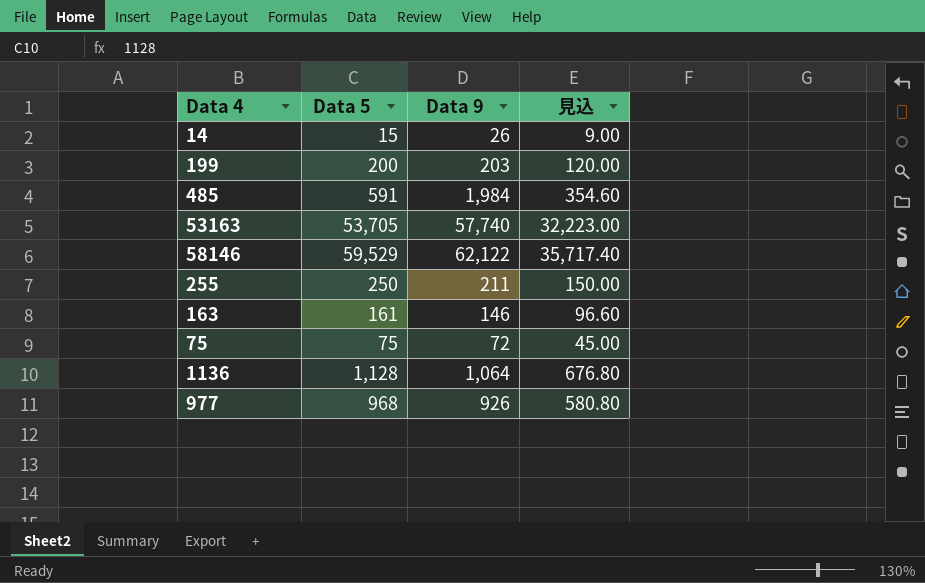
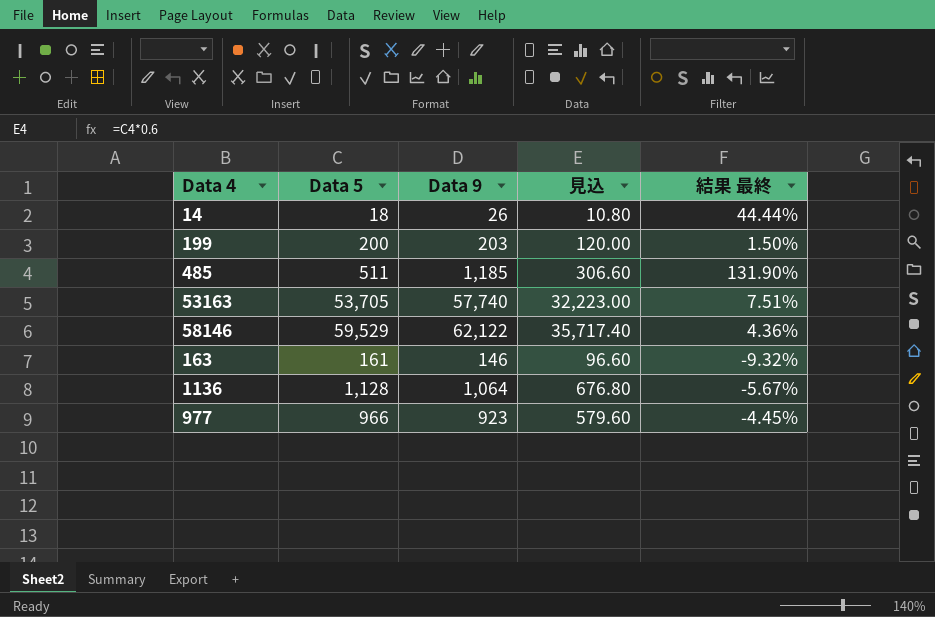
column 結果 最終 | formula: none -> ([Data 9] - [Data 5]) / [Data 5]
row 255: 250 | 211 | 150.00 -> none
row 75: 75 | 72 | 45.00 -> none
14 | Data 5: 15 -> 18
14 | 見込: 9.00 -> 10.80
485 | Data 5: 591 -> 511
485 | Data 9: 1,984 -> 1,185
485 | 見込: 354.60 -> 306.60
977 | Data 5: 968 -> 966
977 | Data 9: 926 -> 923
977 | 見込: 580.80 -> 579.60

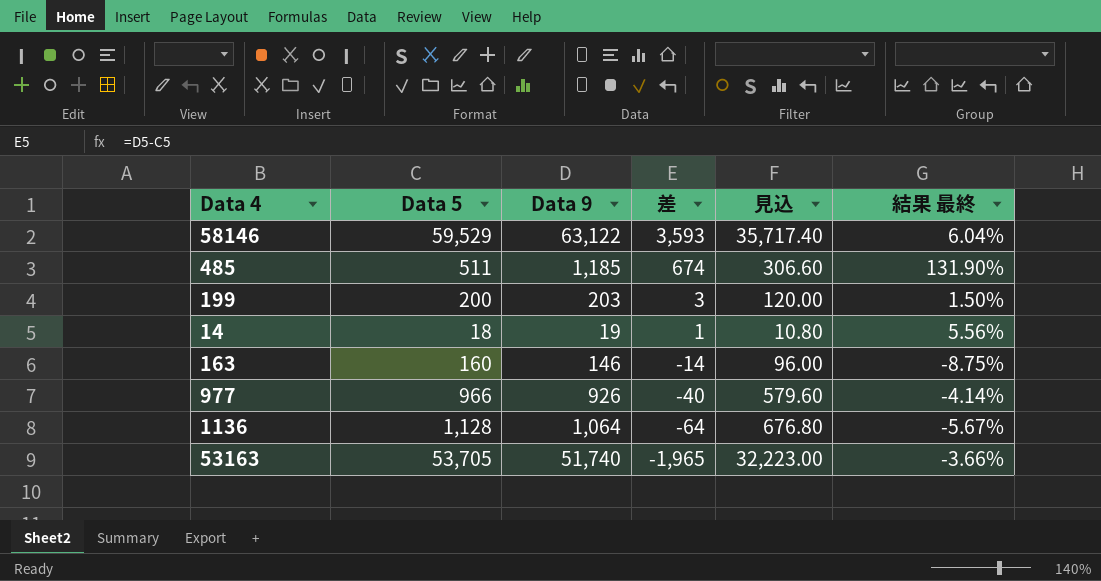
row order: none -> 差 descending
column 差 | formula: none -> [Data 9] - [Data 5]
58146 | Data 9: 62,122 -> 63,122
58146 | 結果 最終: 4.36% -> 6.04%
14 | Data 9: 26 -> 19
14 | 結果 最終: 44.44% -> 5.56%
163 | Data 5: 161 -> 160
163 | 見込: 96.60 -> 96.00
163 | 結果 最終: -9.32% -> -8.75%
977 | Data 9: 923 -> 926
977 | 結果 最終: -4.45% -> -4.14%
53163 | Data 9: 57,740 -> 51,740
53163 | 結果 最終: 7.51% -> -3.66%

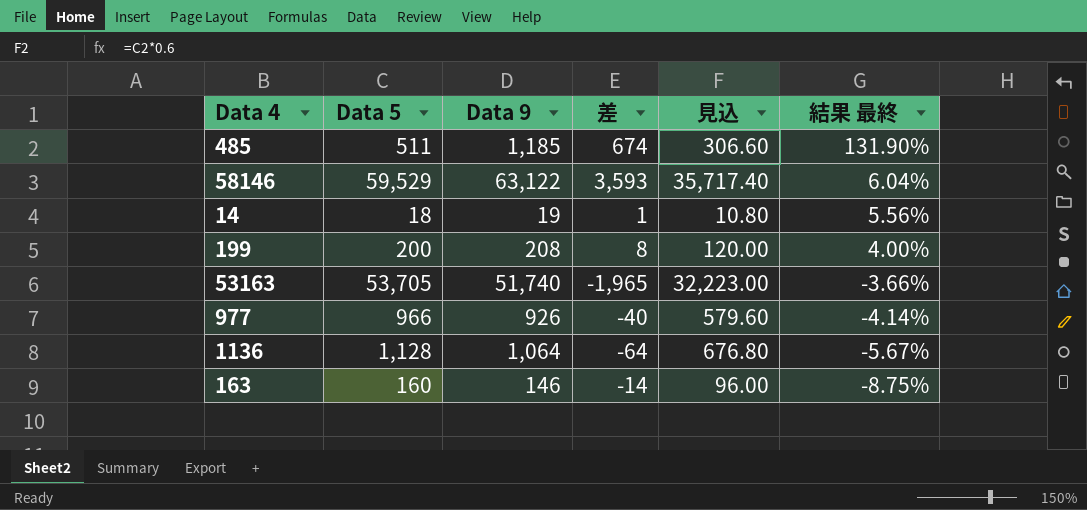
row order: 差 descending -> 結果 最終 descending
199 | Data 9: 203 -> 208
199 | 差: 3 -> 8
199 | 結果 最終: 1.50% -> 4.00%

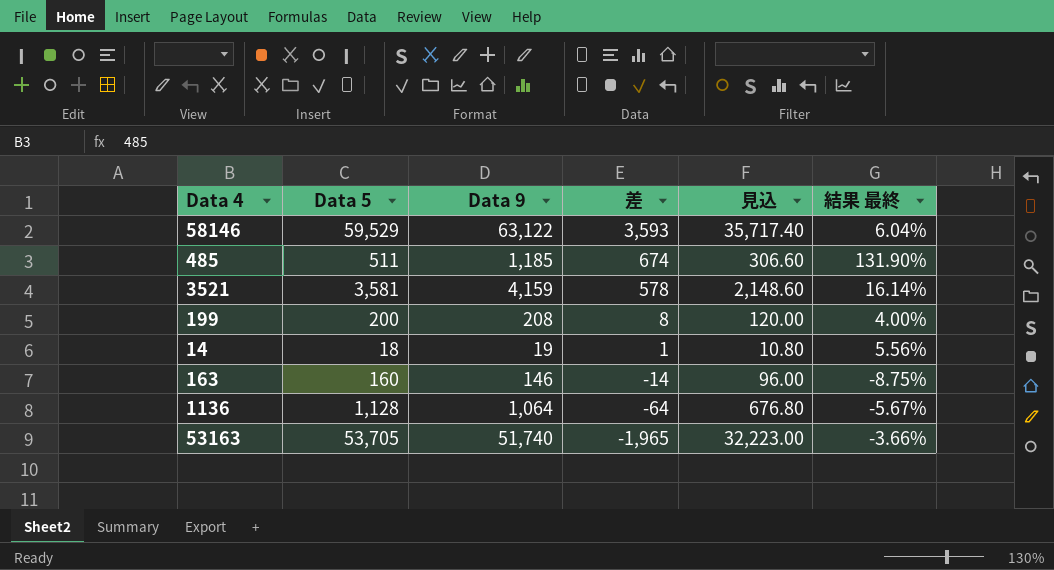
row order: 結果 最終 descending -> 差 descending
row 977: 966 | 926 | -40 | 579.60 | -4.14% -> none
row 3521: none -> 3,581 | 4,159 | 578 | 2,148.60 | 16.14%

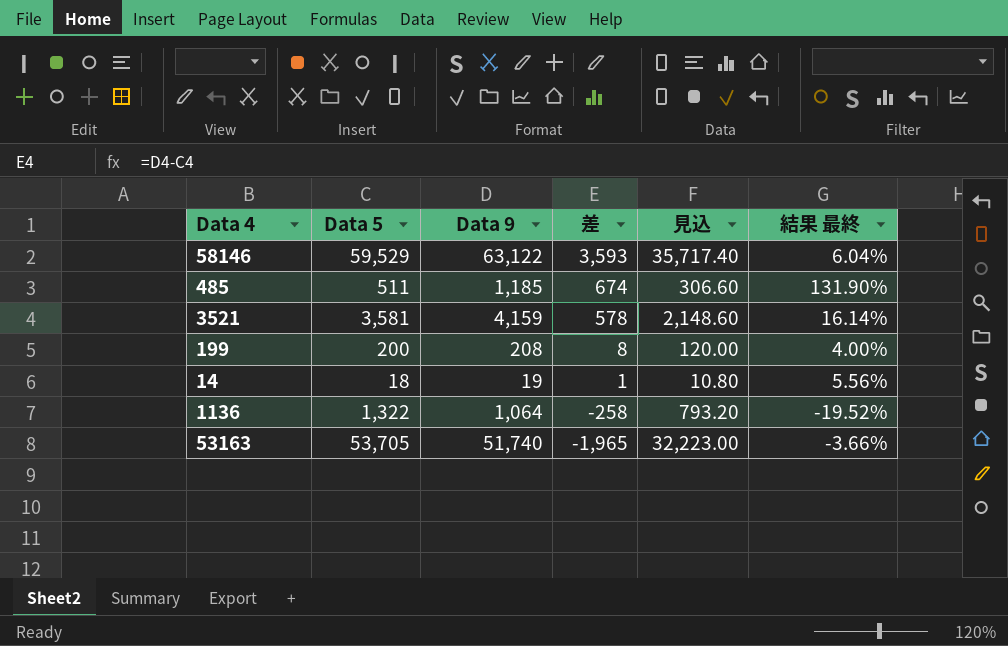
row 163: 160 | 146 | -14 | 96.00 | -8.75% -> none
1136 | Data 5: 1,128 -> 1,322
1136 | 差: -64 -> -258
1136 | 見込: 676.80 -> 793.20
1136 | 結果 最終: -5.67% -> -19.52%

